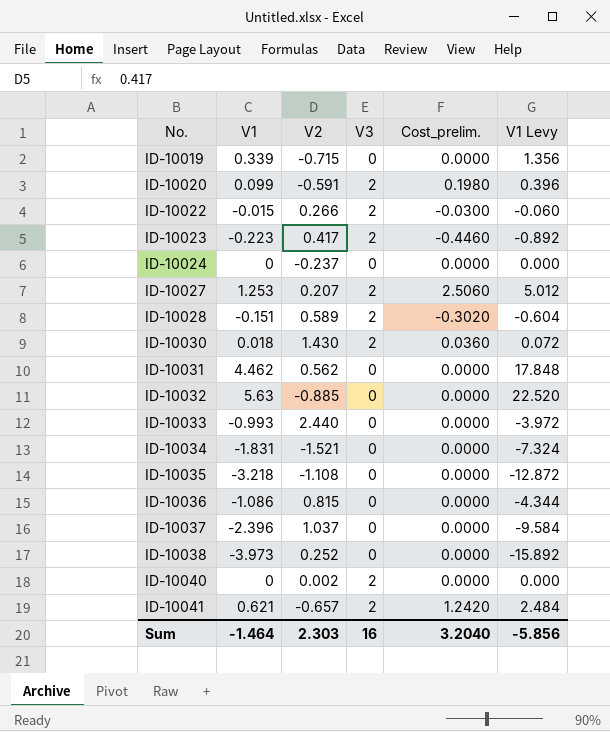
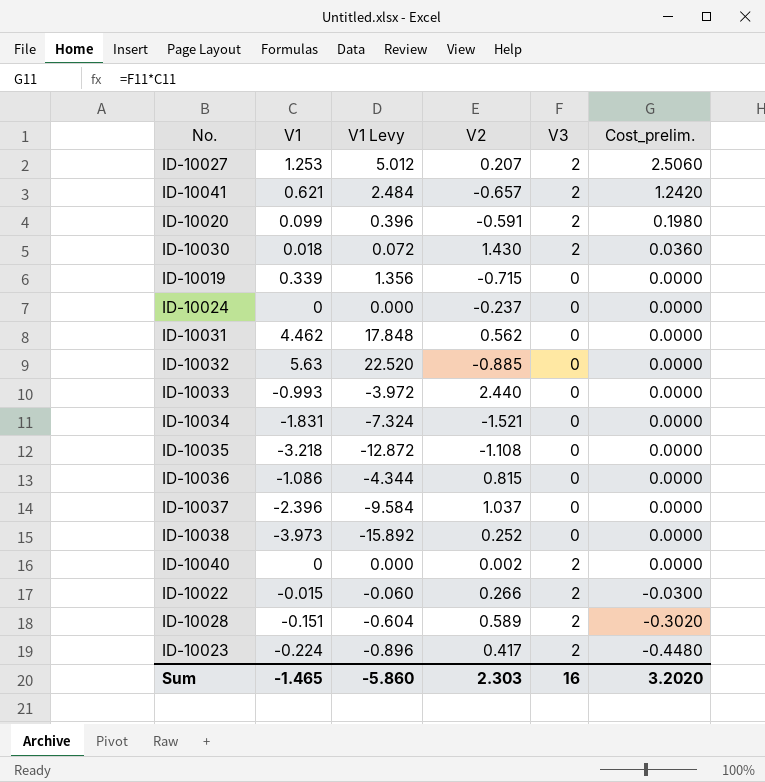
row order: No. ascending -> Cost_prelim. descending
column V1 Levy | position: 6 -> 3
ID-10023 | V1: -0.223 -> -0.224
ID-10023 | V1 Levy: -0.892 -> -0.896
ID-10023 | Cost_prelim.: -0.4460 -> -0.4480
Sum | V1: -1.464 -> -1.465
Sum | V1 Levy: -5.856 -> -5.860
Sum | Cost_prelim.: 3.2040 -> 3.2020

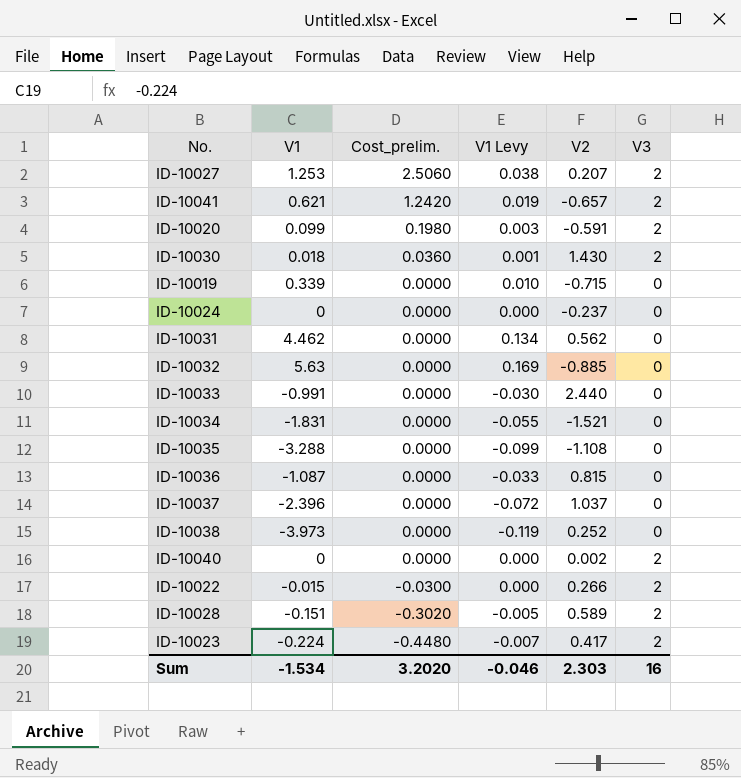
column Cost_prelim. | position: 6 -> 3
column V1 Levy | formula: [V1] * 4 -> [V1] * 0.03
ID-10033 | V1: -0.993 -> -0.991
ID-10035 | V1: -3.218 -> -3.288
ID-10036 | V1: -1.086 -> -1.087
Sum | V1: -1.465 -> -1.534
Sum | V1 Levy: -5.860 -> -0.046

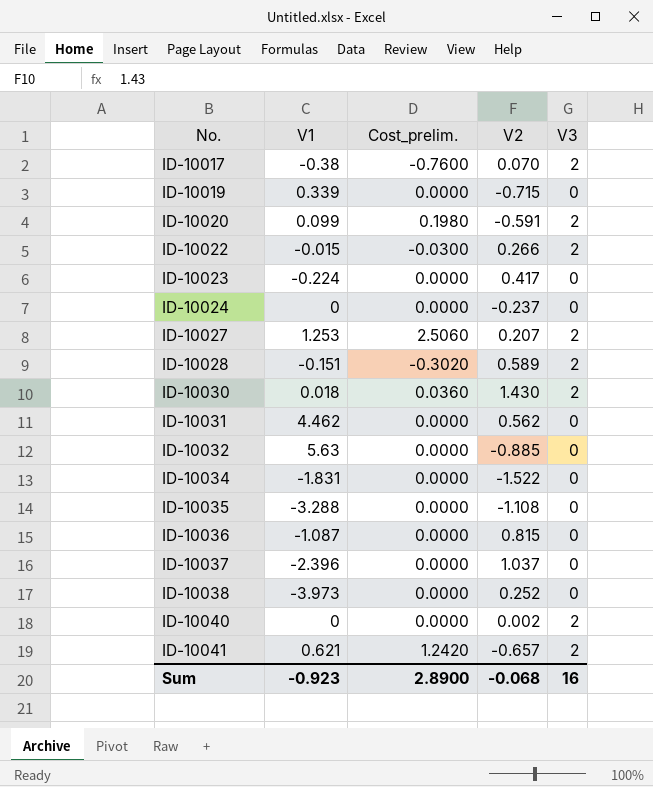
row order: Cost_prelim. descending -> No. ascending
column V1 Levy | formula: [V1] * 0.03 -> none
row ID-10033: -0.991 | 0.0000 | -0.030 | 2.440 | 0 -> none
row ID-10017: none -> -0.38 | -0.7600 | 0.070 | 2
ID-10023 | Cost_prelim.: -0.4480 -> 0.0000
ID-10023 | V3: 2 -> 0
ID-10034 | V2: -1.521 -> -1.522
Sum | V1: -1.534 -> -0.923
Sum | Cost_prelim.: 3.2020 -> 2.8900
Sum | V2: 2.303 -> -0.068

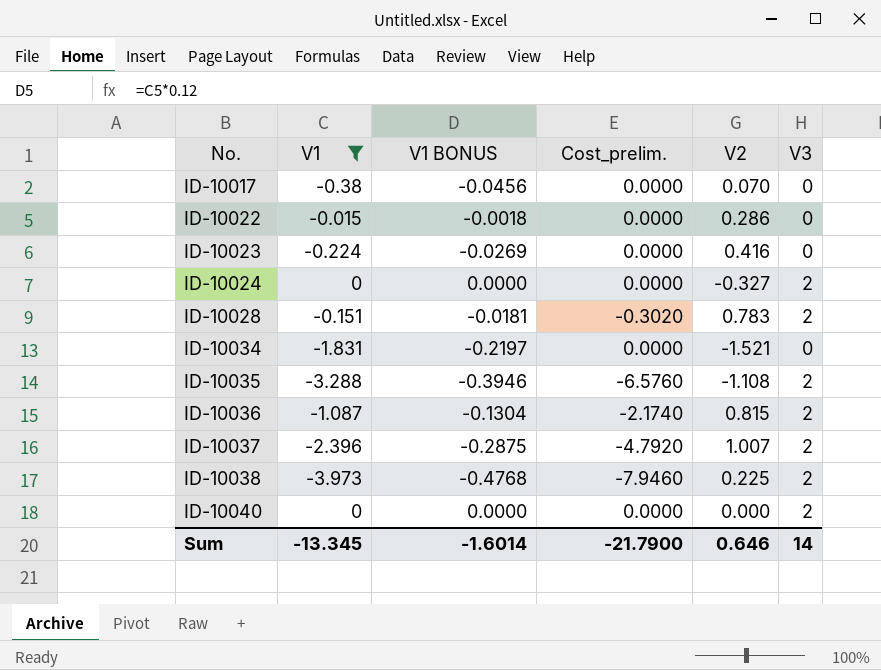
filter: none -> V1 <= 0
column V1 BONUS | formula: none -> [V1] * 0.12
ID-10017 | Cost_prelim.: -0.7600 -> 0.0000
ID-10017 | V3: 2 -> 0
ID-10022 | Cost_prelim.: -0.0300 -> 0.0000
ID-10022 | V2: 0.266 -> 0.286
ID-10022 | V3: 2 -> 0
ID-10023 | V2: 0.417 -> 0.416
ID-10024 | V2: -0.237 -> -0.327
ID-10024 | V3: 0 -> 2
ID-10028 | V2: 0.589 -> 0.783
ID-10034 | V2: -1.522 -> -1.521
ID-10035 | Cost_prelim.: 0.0000 -> -6.5760
ID-10035 | V3: 0 -> 2
ID-10036 | Cost_prelim.: 0.0000 -> -2.1740
ID-10036 | V3: 0 -> 2
ID-10037 | Cost_prelim.: 0.0000 -> -4.7920
ID-10037 | V2: 1.037 -> 1.007
ID-10037 | V3: 0 -> 2
ID-10038 | Cost_prelim.: 0.0000 -> -7.9460
ID-10038 | V2: 0.252 -> 0.225
ID-10038 | V3: 0 -> 2
ID-10040 | V2: 0.002 -> 0.000
Sum | V1: -0.923 -> -13.345
Sum | Cost_prelim.: 2.8900 -> -21.7900
Sum | V2: -0.068 -> 0.646
Sum | V3: 16 -> 14

